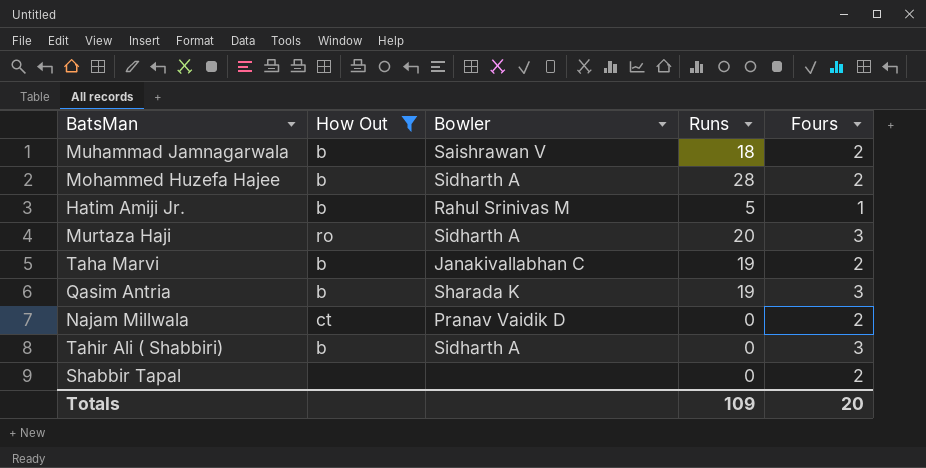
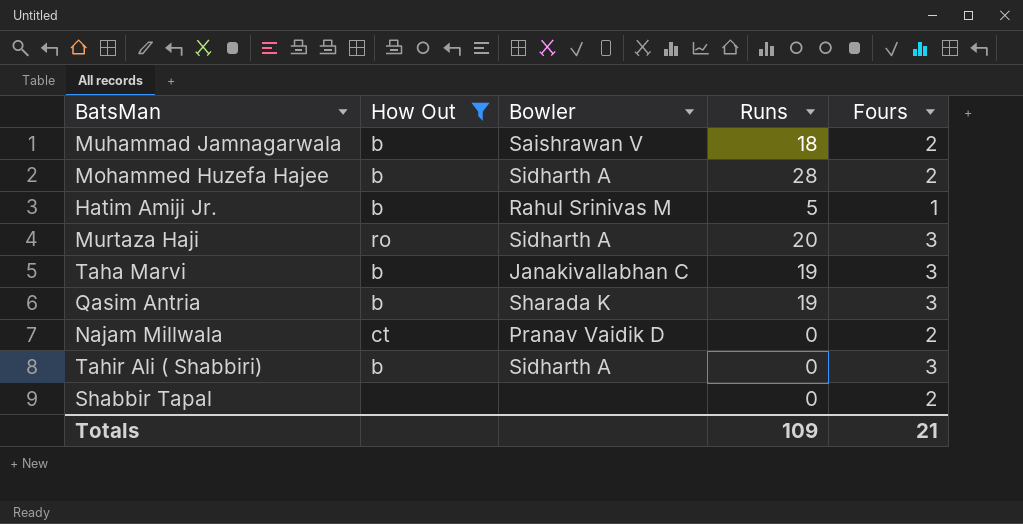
Taha Marvi | Fours: 2 -> 3
Totals | Fours: 20 -> 21

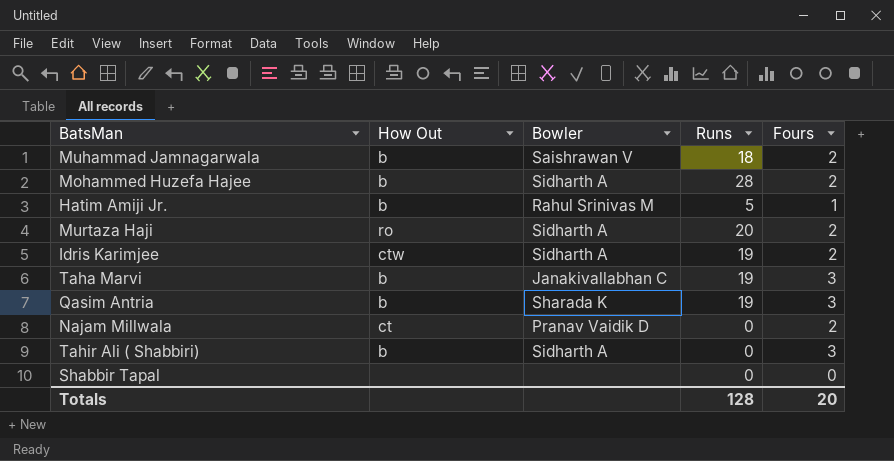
filter: How Out != ctw -> none
Murtaza Haji | Fours: 3 -> 2
Shabbir Tapal | Fours: 2 -> 0
Totals | Runs: 109 -> 128
Totals | Fours: 21 -> 20

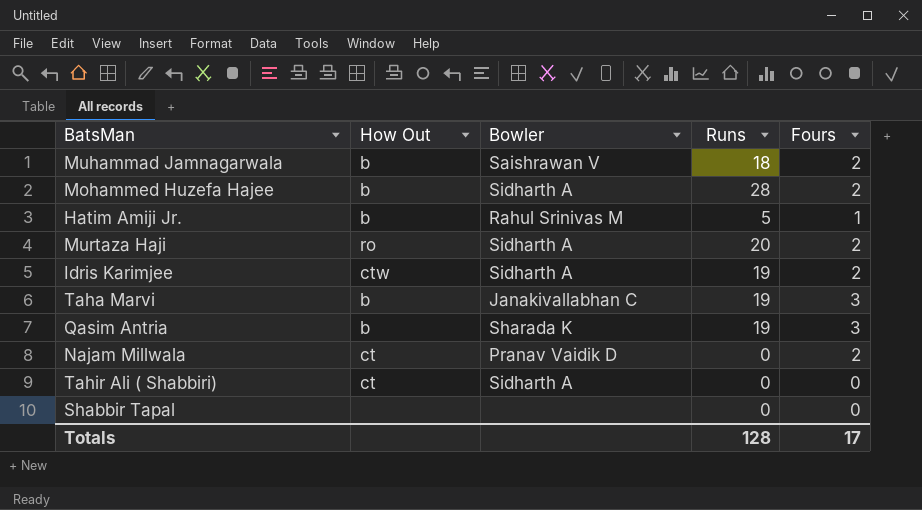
Tahir Ali ( Shabbiri) | How Out: b -> ct
Tahir Ali ( Shabbiri) | Fours: 3 -> 0
Totals | Fours: 20 -> 17

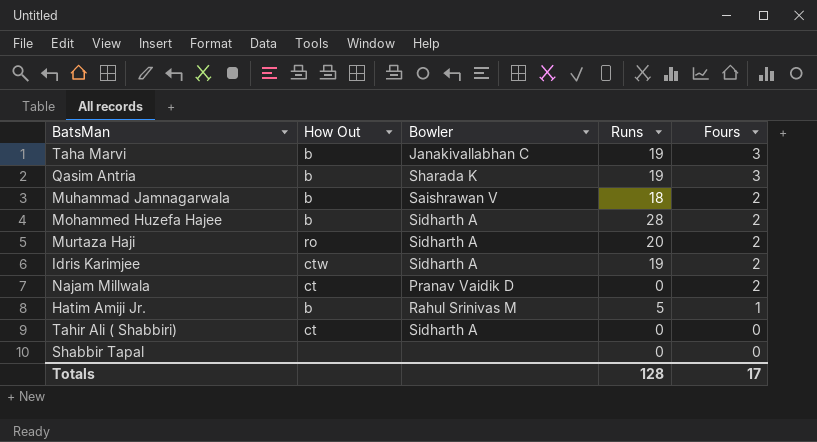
row order: none -> Fours descending

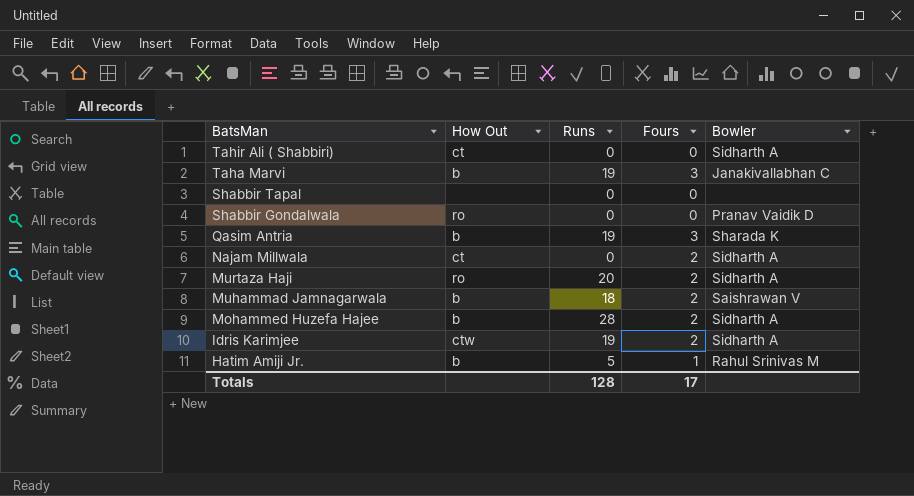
row order: Fours descending -> BatsMan descending
column Bowler | position: 3 -> 5
row Shabbir Gondalwala: none -> ro | 0 | 0 | Pranav Vaidik D
Najam Millwala | Bowler: Pranav Vaidik D -> Sidharth A

